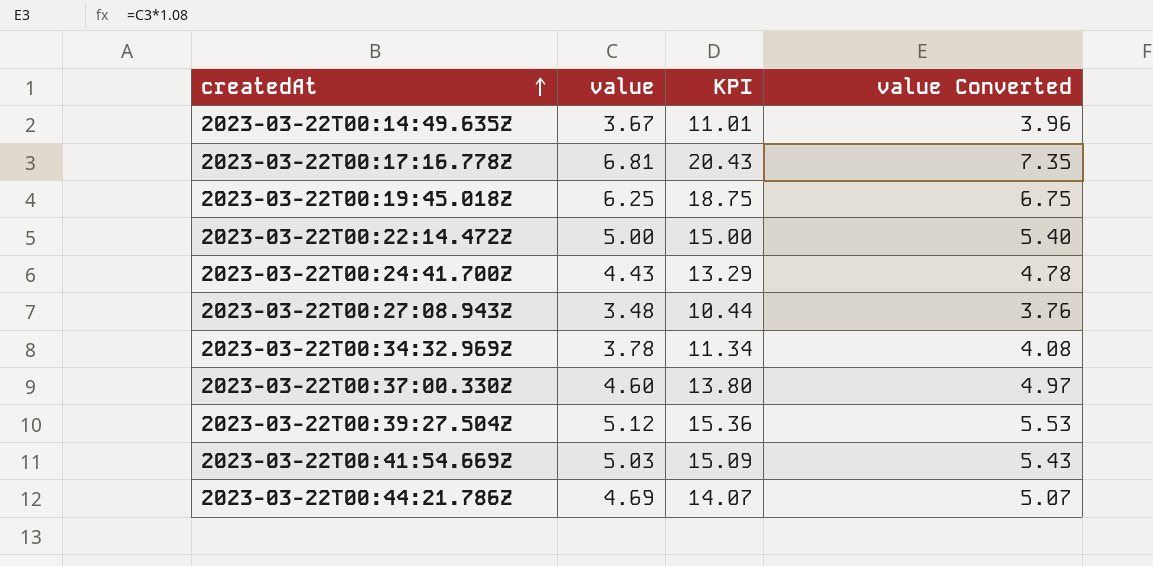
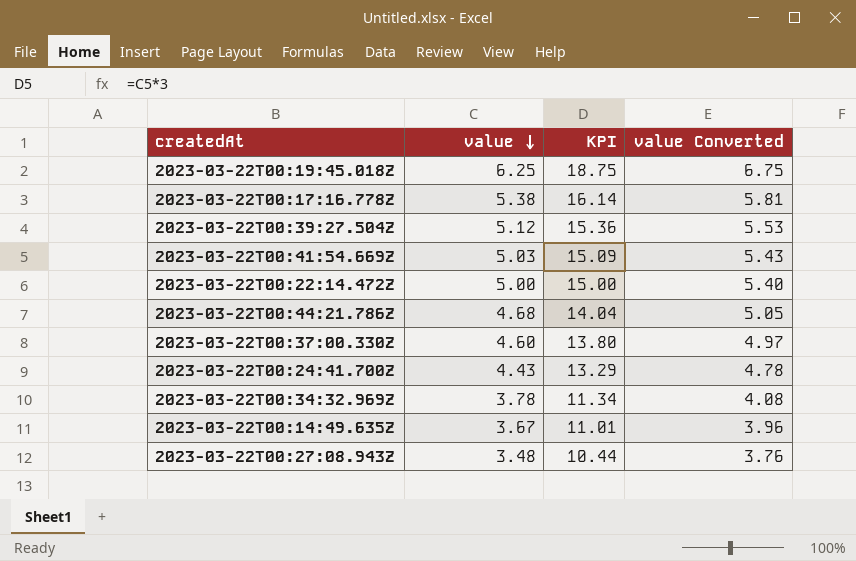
row order: createdAt ascending -> value descending
2023-03-22T00:17:16.778Z | value: 6.81 -> 5.38
2023-03-22T00:17:16.778Z | KPI: 20.43 -> 16.14
2023-03-22T00:17:16.778Z | value Converted: 7.35 -> 5.81
2023-03-22T00:44:21.786Z | value: 4.69 -> 4.68
2023-03-22T00:44:21.786Z | KPI: 14.07 -> 14.04
2023-03-22T00:44:21.786Z | value Converted: 5.07 -> 5.05

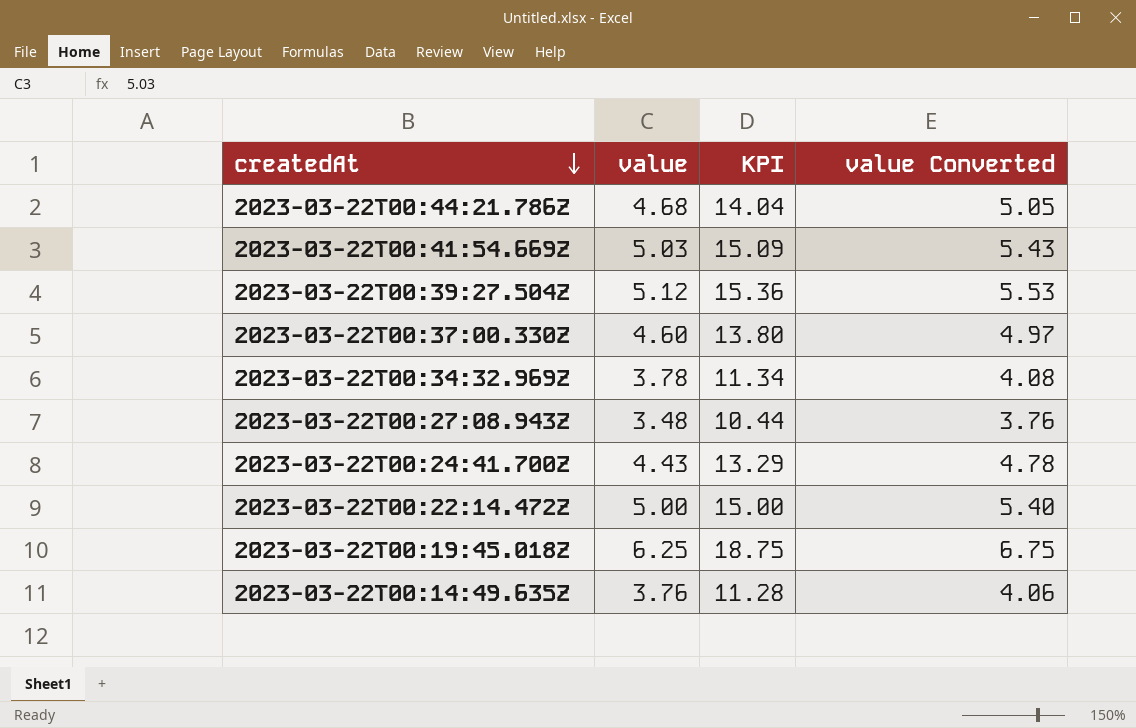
row order: value descending -> createdAt descending
row 2023-03-22T00:17:16.778Z: 5.38 | 16.14 | 5.81 -> none
2023-03-22T00:14:49.635Z | value: 3.67 -> 3.76
2023-03-22T00:14:49.635Z | KPI: 11.01 -> 11.28
2023-03-22T00:14:49.635Z | value Converted: 3.96 -> 4.06

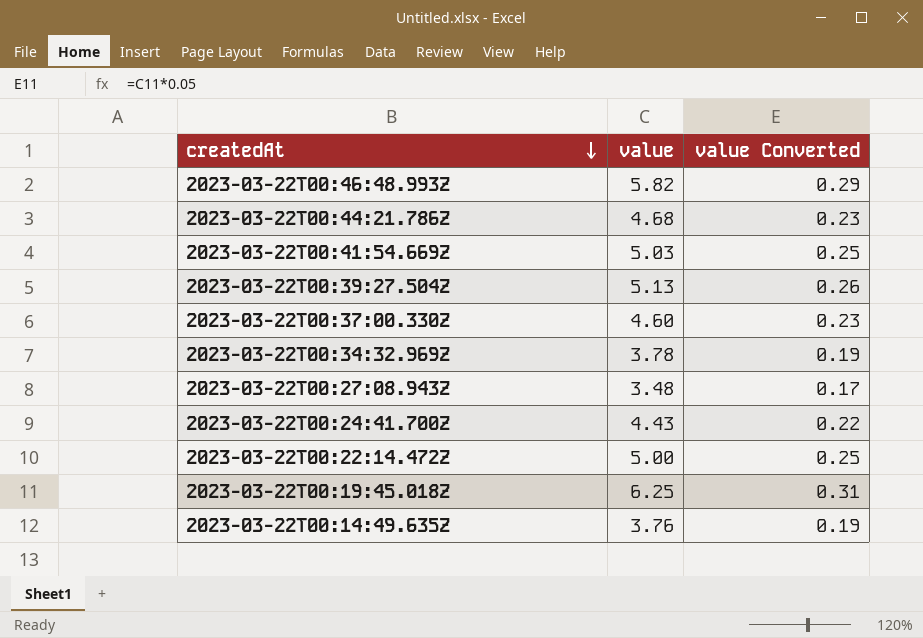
column KPI | formula: [value] * 3 -> none
column value Converted | formula: [value] * 1.08 -> [value] * 0.05
row 2023-03-22T00:46:48.993Z: none -> 5.82 | 0.29
2023-03-22T00:39:27.504Z | value: 5.12 -> 5.13

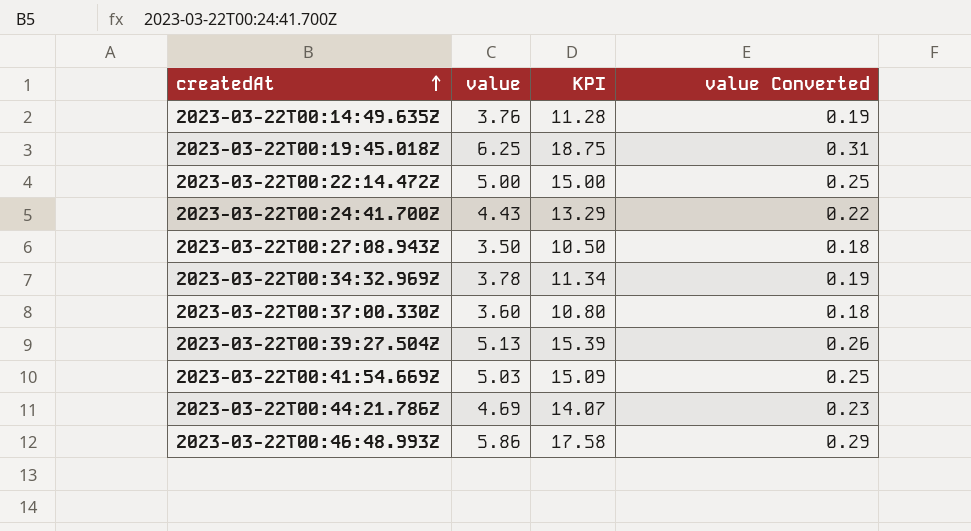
row order: createdAt descending -> createdAt ascending
column KPI | formula: none -> [value] * 3
2023-03-22T00:27:08.943Z | value: 3.48 -> 3.50
2023-03-22T00:27:08.943Z | value Converted: 0.17 -> 0.18
2023-03-22T00:37:00.330Z | value: 4.60 -> 3.60
2023-03-22T00:37:00.330Z | value Converted: 0.23 -> 0.18
2023-03-22T00:44:21.786Z | value: 4.68 -> 4.69
2023-03-22T00:46:48.993Z | value: 5.82 -> 5.86

